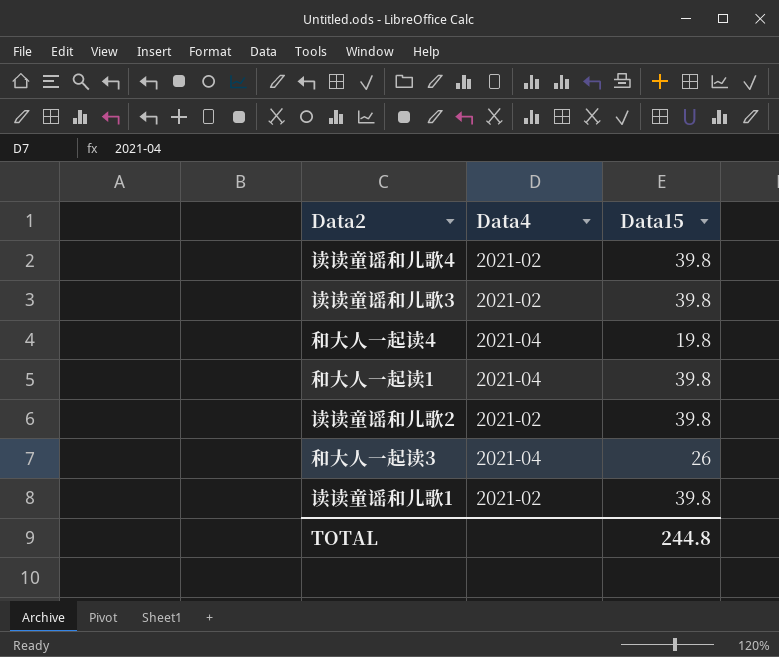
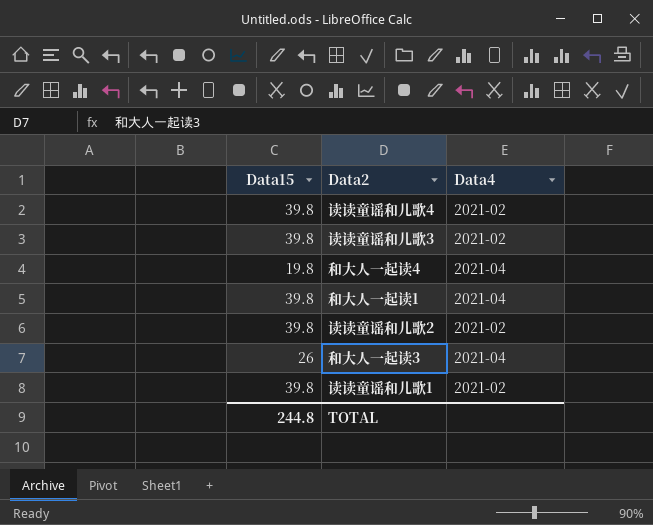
column Data15 | position: 3 -> 1

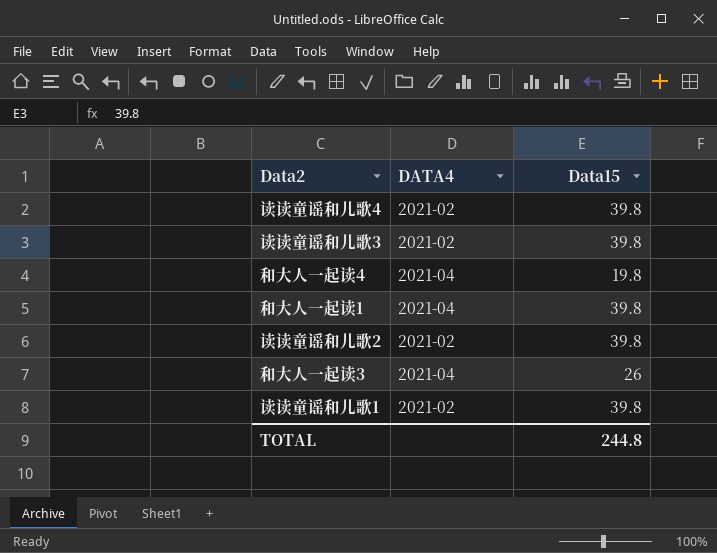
column name: Data4 -> DATA4
column Data15 | position: 1 -> 3

